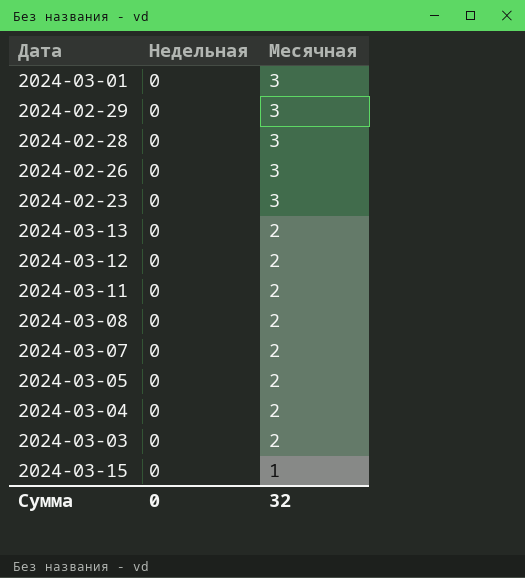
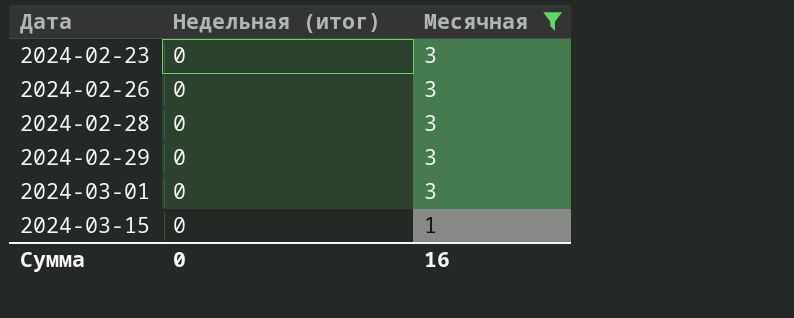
filter: none -> Месячная != 2
row order: Месячная descending -> Дата ascending
column name: Недельная -> Недельная (итог)
Сумма | Месячная: 32 -> 16

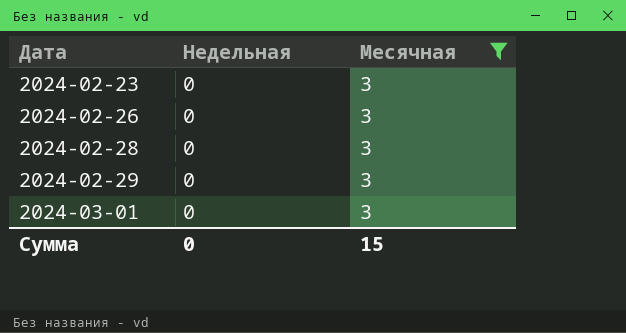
column name: Недельная (итог) -> Недельная
row 2024-03-15: 0 | 1 -> none
Сумма | Месячная: 16 -> 15

